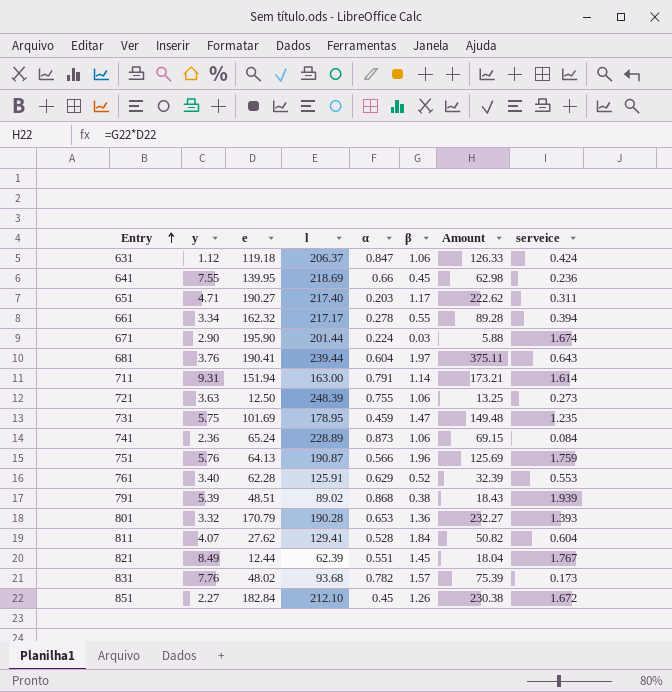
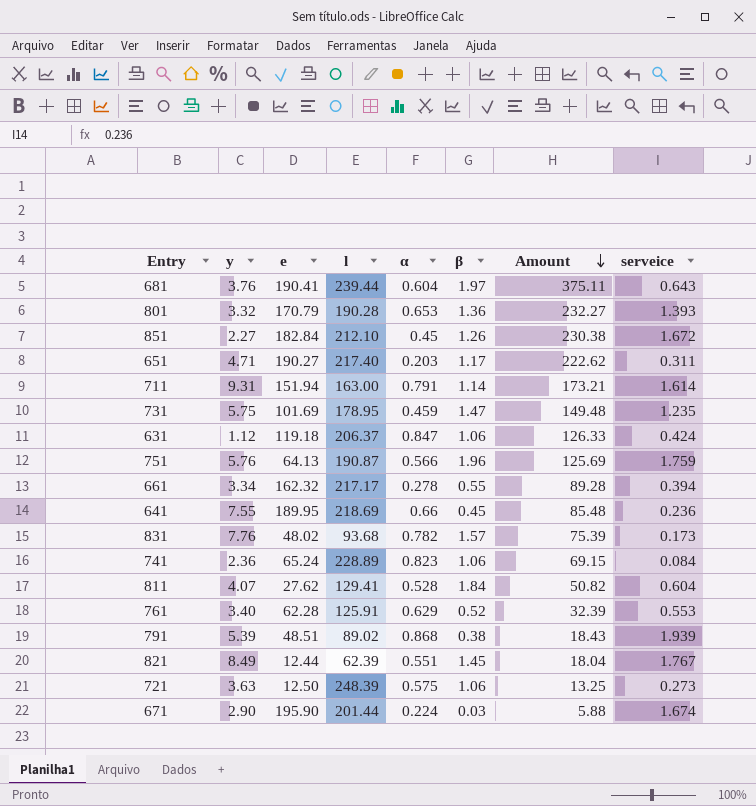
row order: Entry ascending -> Amount descending
641 | e: 139.95 -> 189.95
641 | Amount: 62.98 -> 85.48
741 | α: 0.873 -> 0.823
721 | α: 0.755 -> 0.575

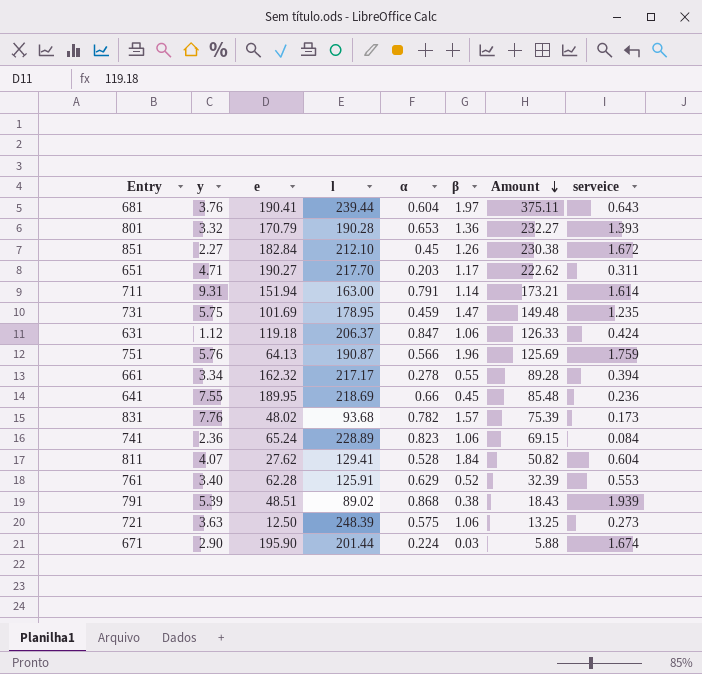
row 821: 8.49 | 12.44 | 62.39 | 0.551 | 1.45 | 18.04 | 1.767 -> none
651 | l: 217.40 -> 217.70

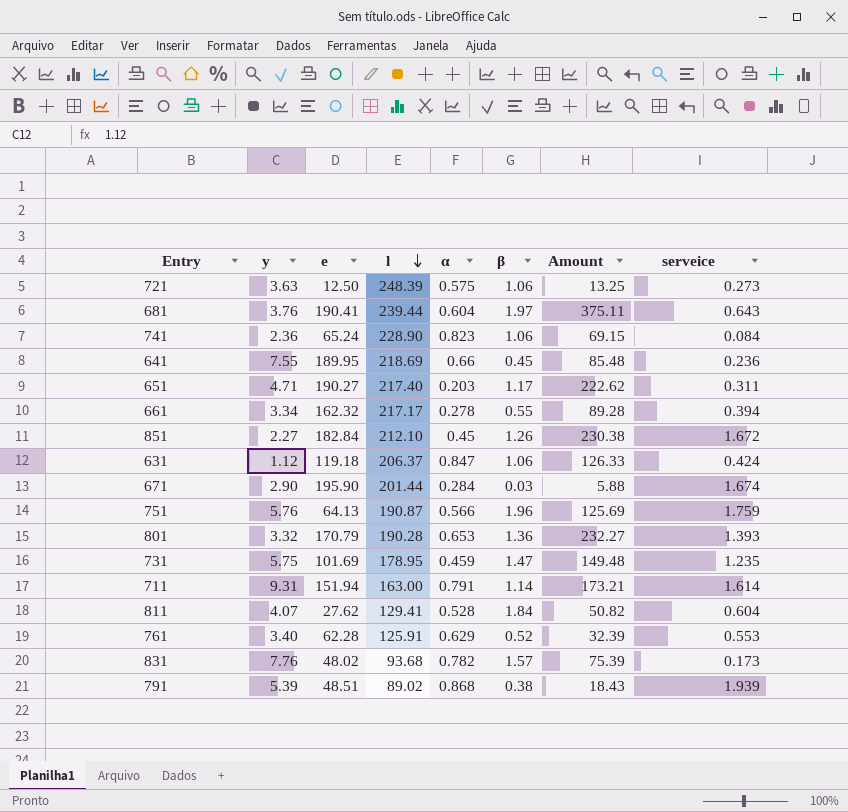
row order: Amount descending -> l descending
741 | l: 228.89 -> 228.90
651 | l: 217.70 -> 217.40
671 | α: 0.224 -> 0.284

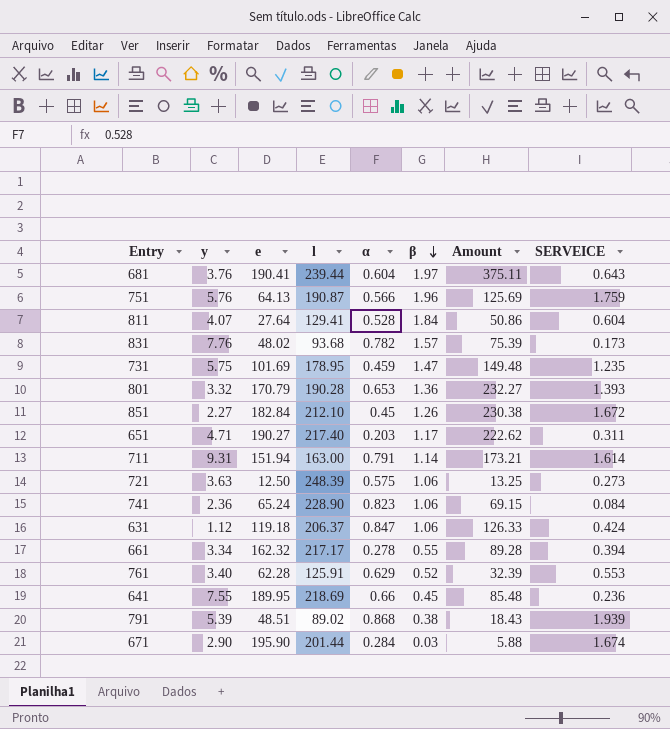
row order: l descending -> β descending
column name: serveice -> SERVEICE
811 | e: 27.62 -> 27.64
811 | Amount: 50.82 -> 50.86

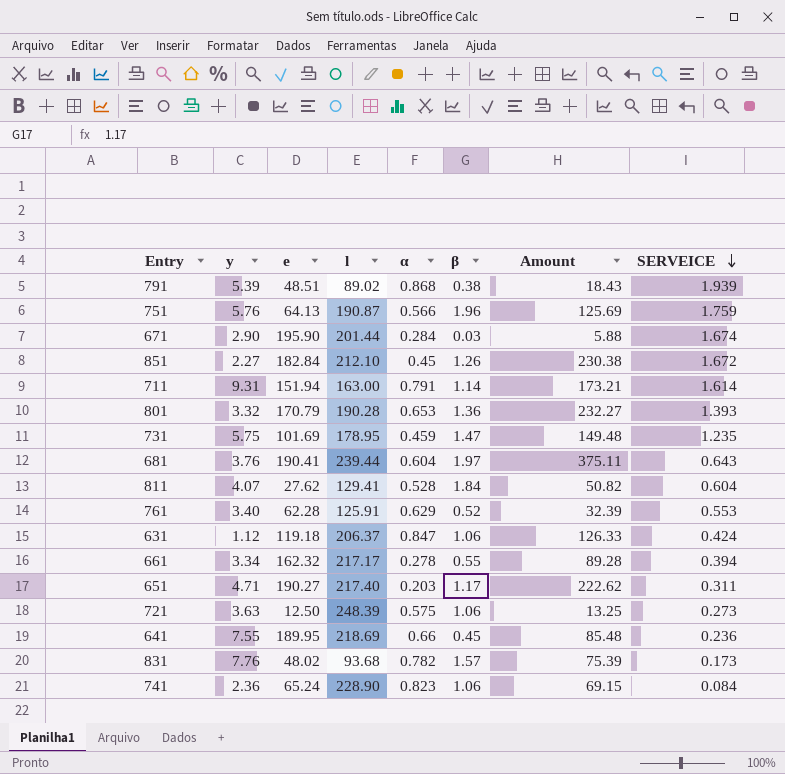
row order: β descending -> SERVEICE descending
811 | e: 27.64 -> 27.62
811 | Amount: 50.86 -> 50.82

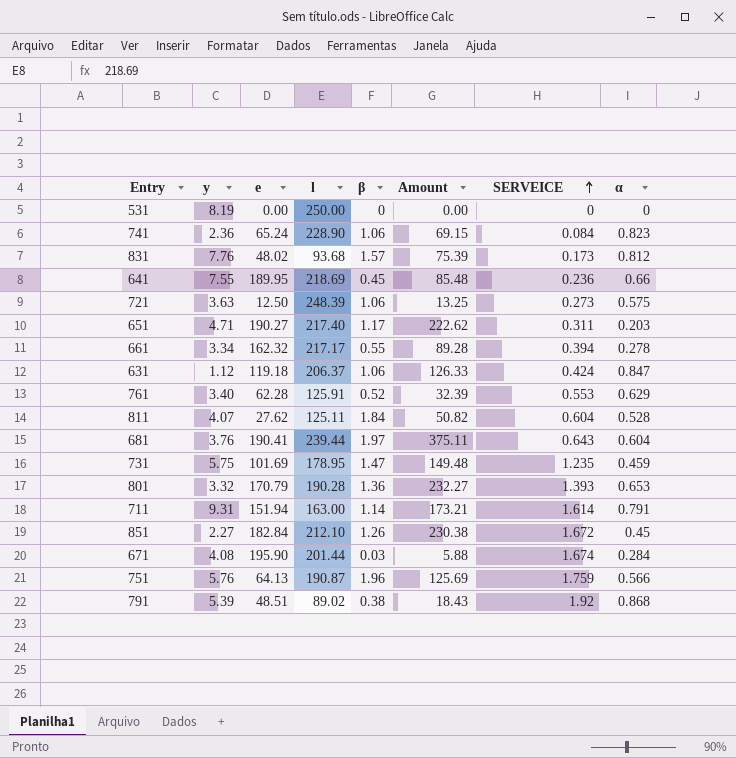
row order: SERVEICE descending -> SERVEICE ascending
column α | position: 5 -> 8
row 531: none -> 8.19 | 0.00 | 250.00 | 0 | 0.00 | 0 | 0
831 | α: 0.782 -> 0.812
811 | l: 129.41 -> 125.11
671 | y: 2.90 -> 4.08
791 | SERVEICE: 1.939 -> 1.92

